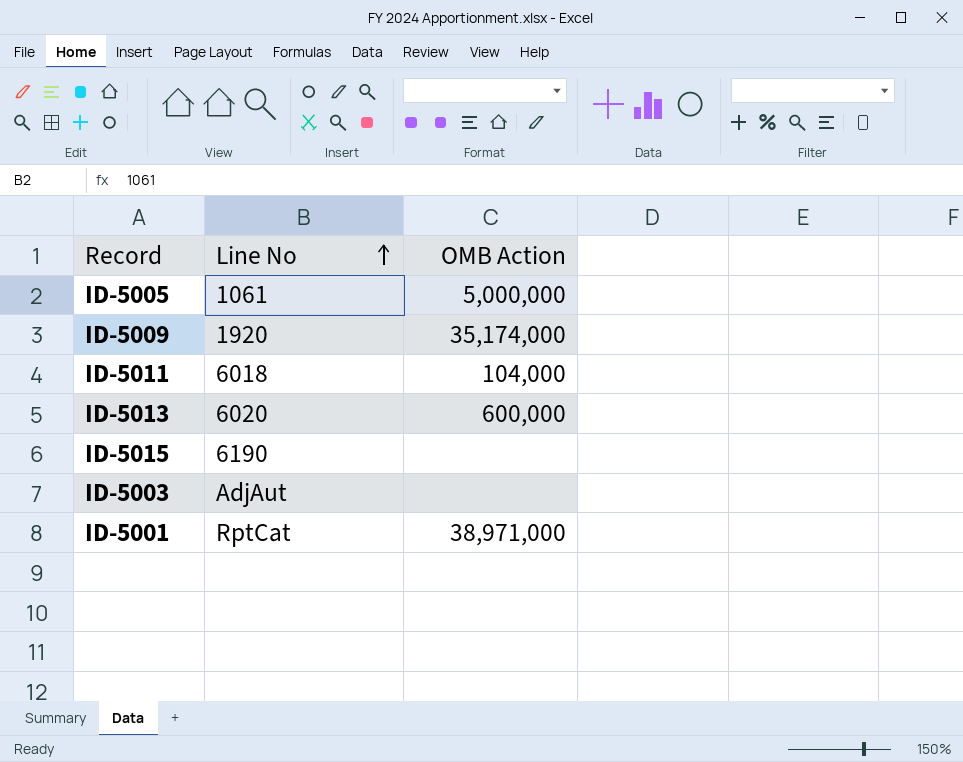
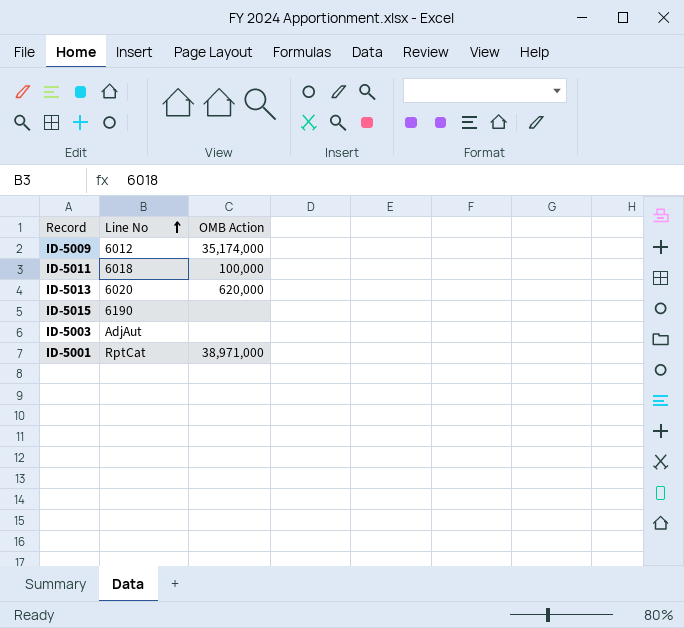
row ID-5005: 1061 | 5,000,000 -> none
ID-5009 | Line No: 1920 -> 6012
ID-5011 | OMB Action: 104,000 -> 100,000
ID-5013 | OMB Action: 600,000 -> 620,000

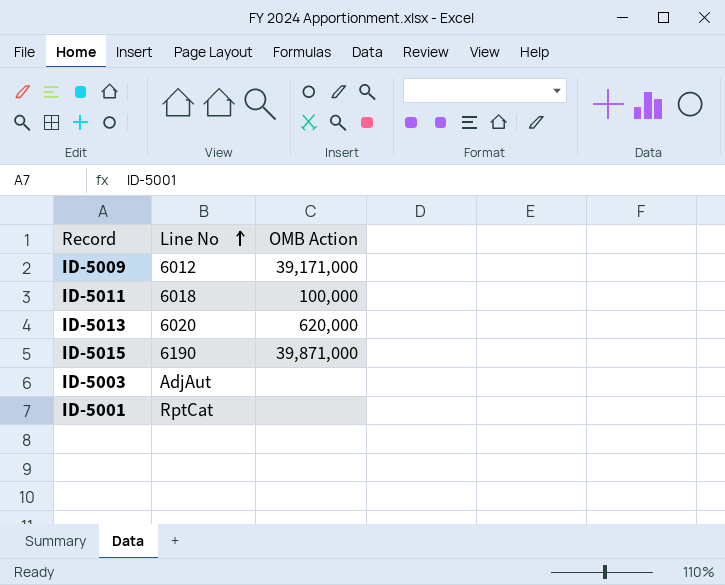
ID-5009 | OMB Action: 35,174,000 -> 39,171,000
ID-5015 | OMB Action: none -> 39,871,000
ID-5001 | OMB Action: 38,971,000 -> none

